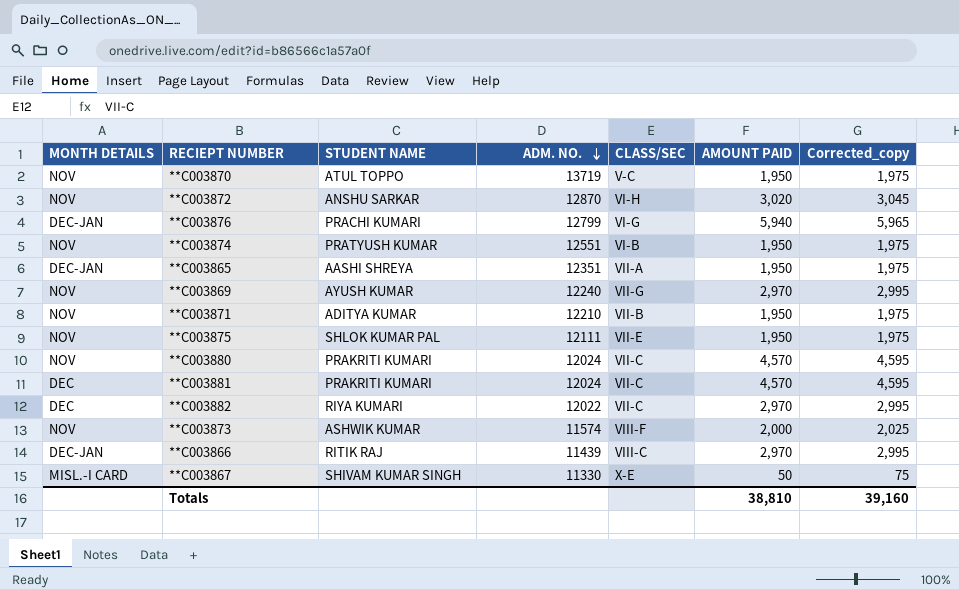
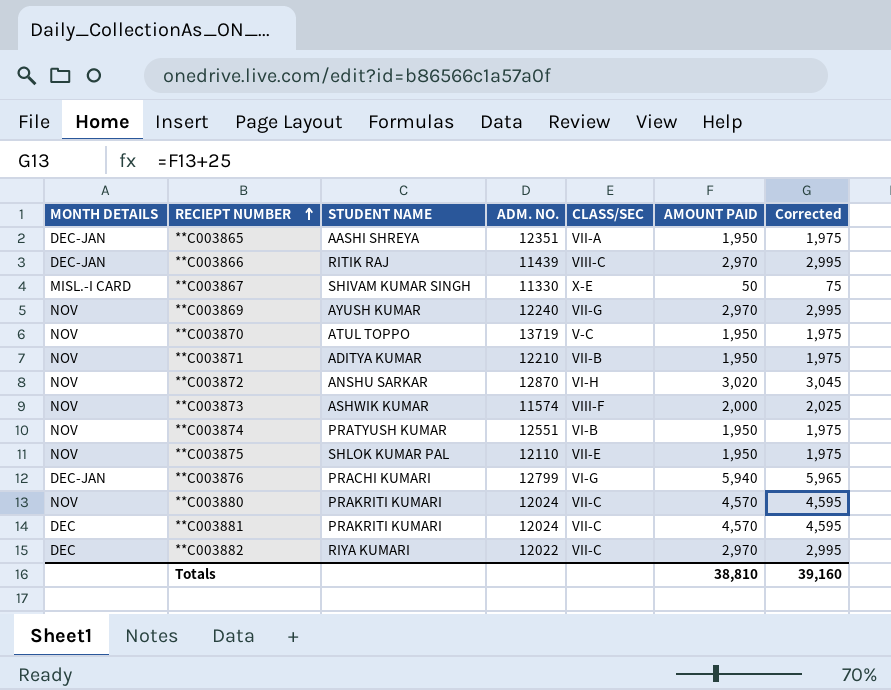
row order: ADM. NO. descending -> RECIEPT NUMBER ascending
column name: Corrected_copy -> Corrected
**C003875 | ADM. NO.: 12111 -> 12110

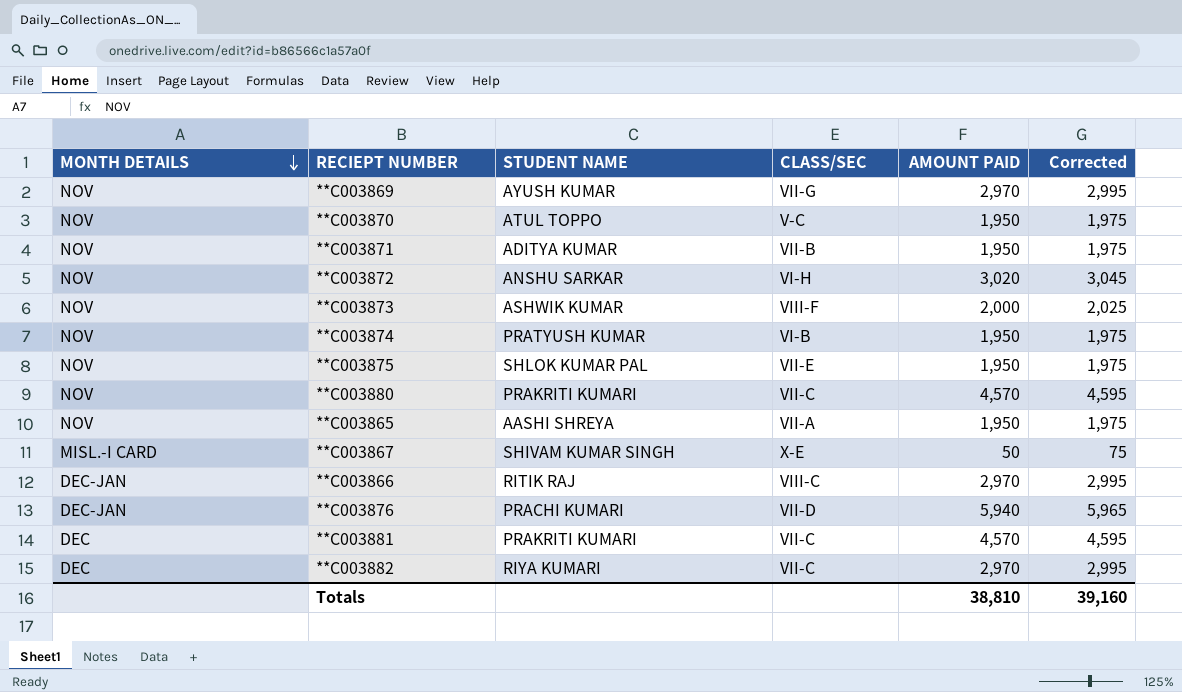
row order: RECIEPT NUMBER ascending -> MONTH DETAILS descending
column ADM. NO. | position: 4 -> none
**C003865 | MONTH DETAILS: DEC-JAN -> NOV
**C003876 | CLASS/SEC: VI-G -> VII-D

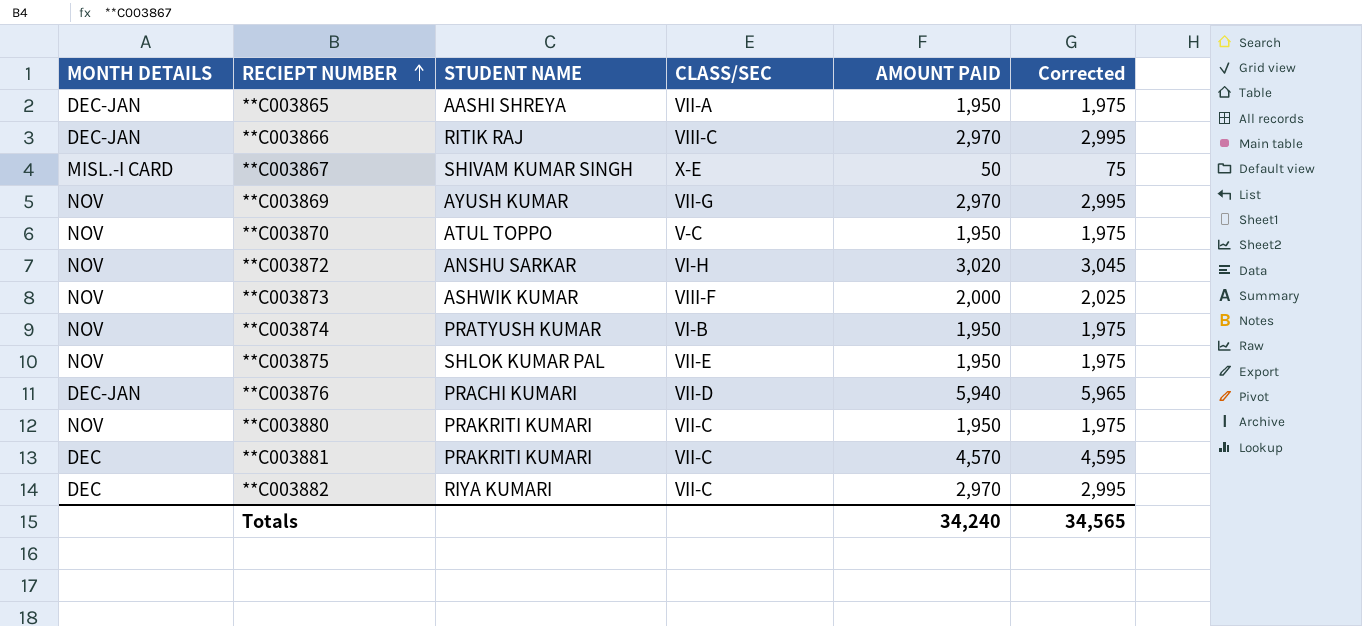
row order: MONTH DETAILS descending -> RECIEPT NUMBER ascending
row **C003871: NOV | ADITYA KUMAR | VII-B | 1,950 | 1,975 -> none
**C003865 | MONTH DETAILS: NOV -> DEC-JAN
**C003880 | AMOUNT PAID: 4,570 -> 1,950
**C003880 | Corrected: 4,595 -> 1,975
Totals | AMOUNT PAID: 38,810 -> 34,240
Totals | Corrected: 39,160 -> 34,565

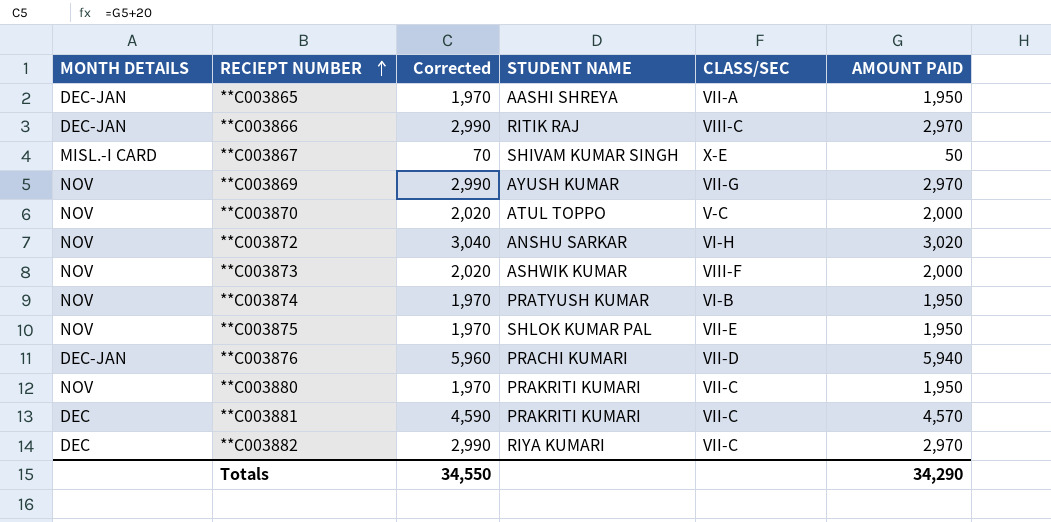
column Corrected | formula: [AMOUNT PAID] + 25 -> [AMOUNT PAID] + 20
column Corrected | position: 6 -> 3
**C003870 | AMOUNT PAID: 1,950 -> 2,000
Totals | Corrected: 34,565 -> 34,550
Totals | AMOUNT PAID: 34,240 -> 34,290

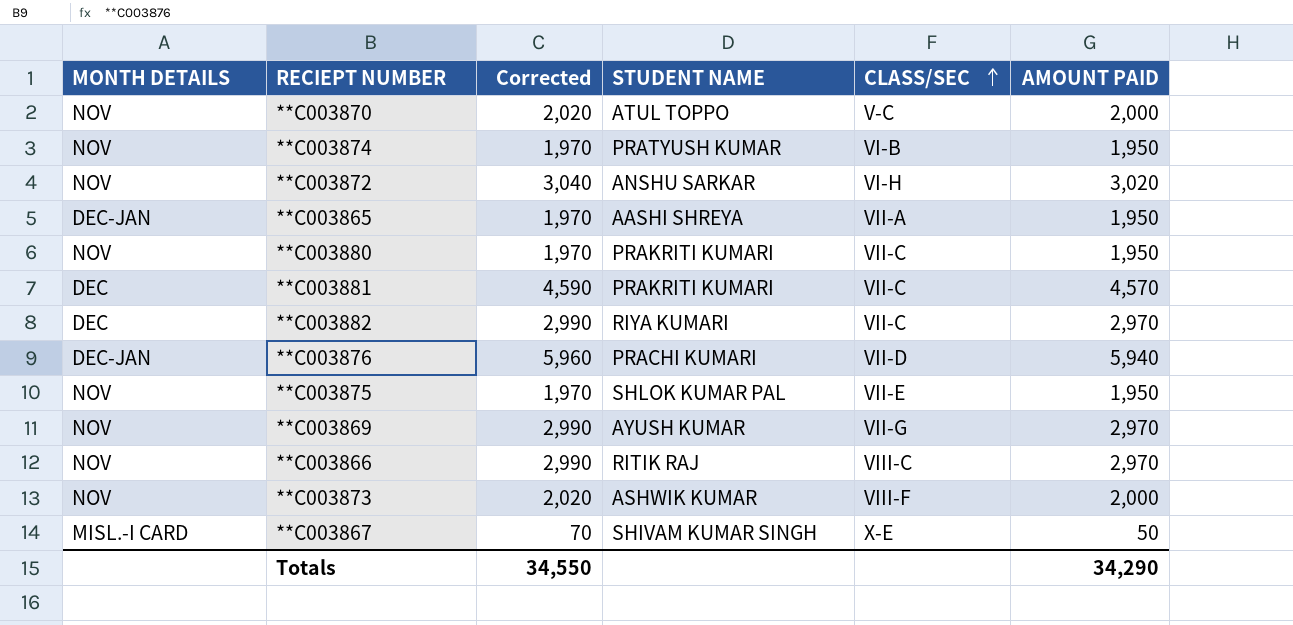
row order: RECIEPT NUMBER ascending -> CLASS/SEC ascending
**C003866 | MONTH DETAILS: DEC-JAN -> NOV

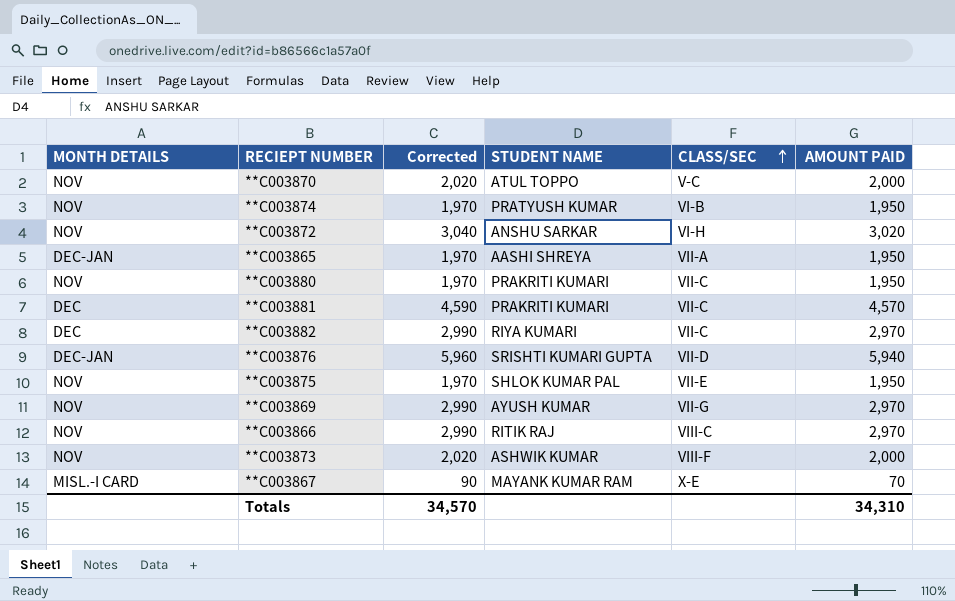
**C003876 | STUDENT NAME: PRACHI KUMARI -> SRISHTI KUMARI GUPTA
**C003867 | Corrected: 70 -> 90
**C003867 | STUDENT NAME: SHIVAM KUMAR SINGH -> MAYANK KUMAR RAM
**C003867 | AMOUNT PAID: 50 -> 70
Totals | Corrected: 34,550 -> 34,570
Totals | AMOUNT PAID: 34,290 -> 34,310

